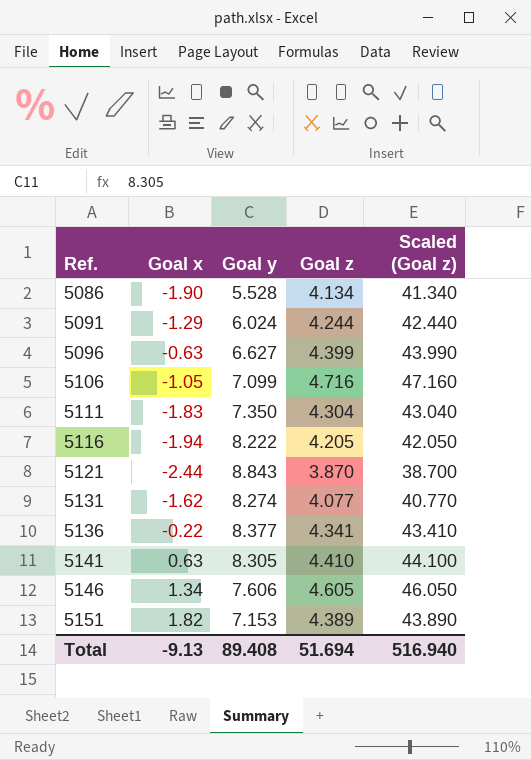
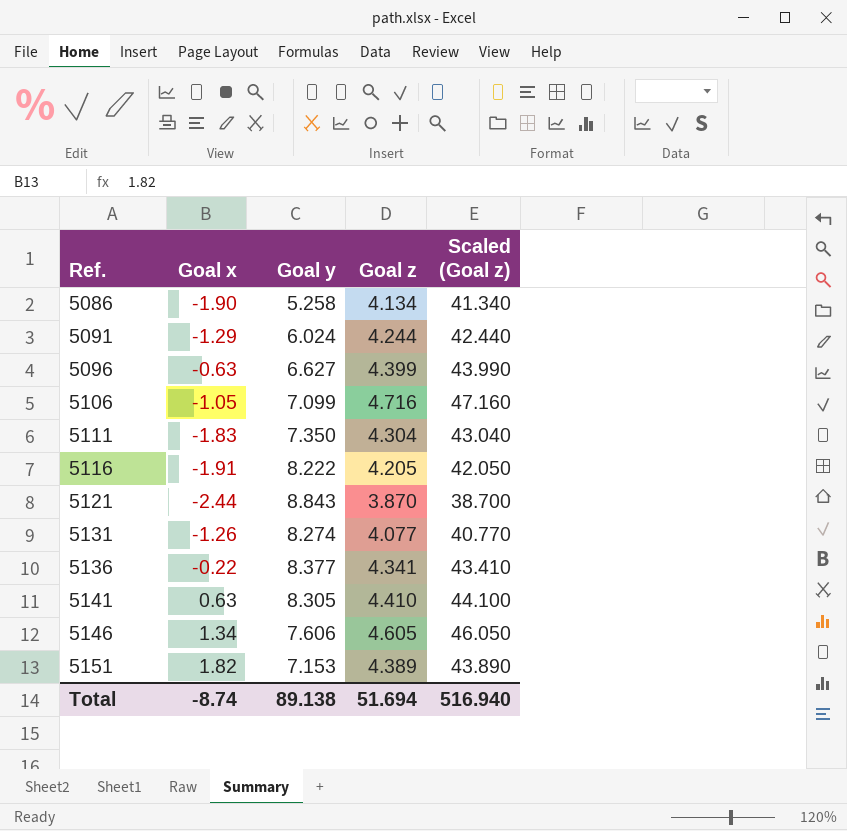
5086 | Goal y: 5.528 -> 5.258
5116 | Goal x: -1.94 -> -1.91
5131 | Goal x: -1.62 -> -1.26
Total | Goal x: -9.13 -> -8.74
Total | Goal y: 89.408 -> 89.138

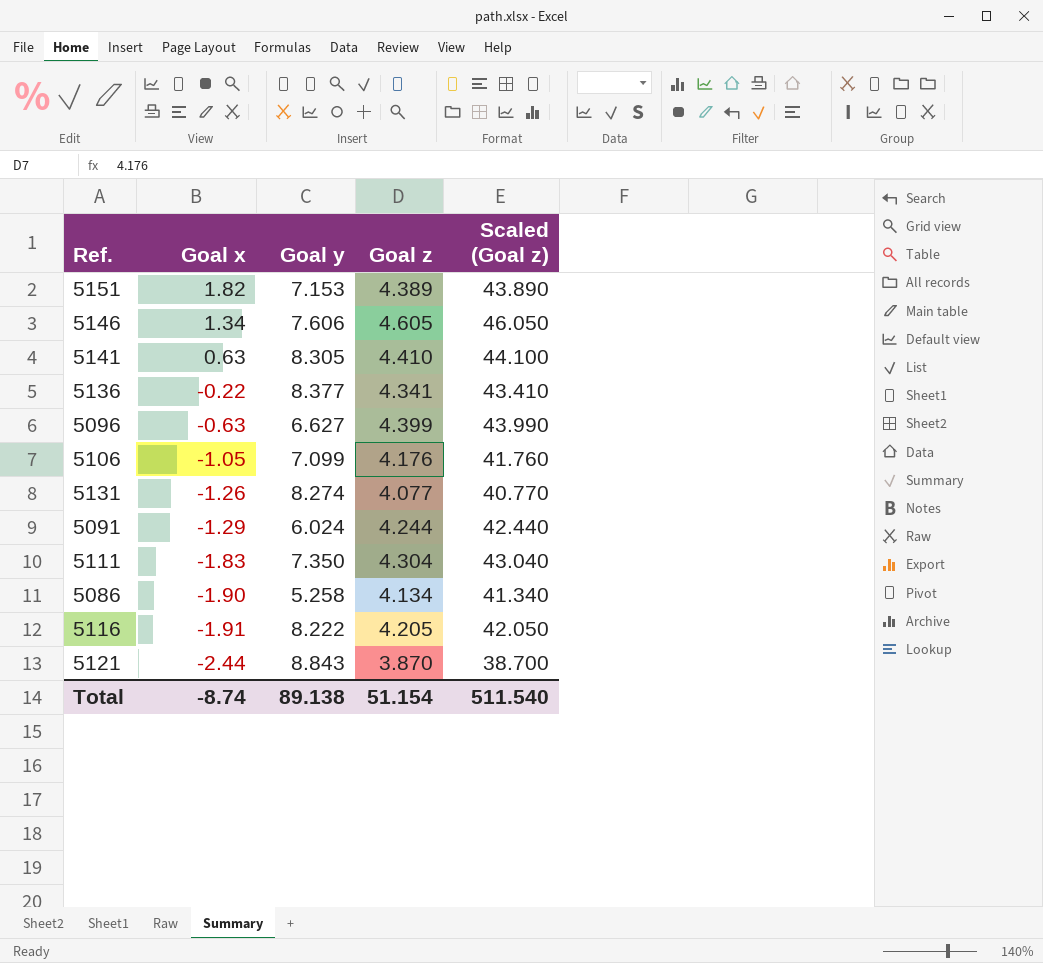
row order: Ref. ascending -> Goal x descending
5106 | Goal z: 4.716 -> 4.176
5106 | Scaled (Goal z): 47.160 -> 41.760
Total | Goal z: 51.694 -> 51.154
Total | Scaled (Goal z): 516.940 -> 511.540

